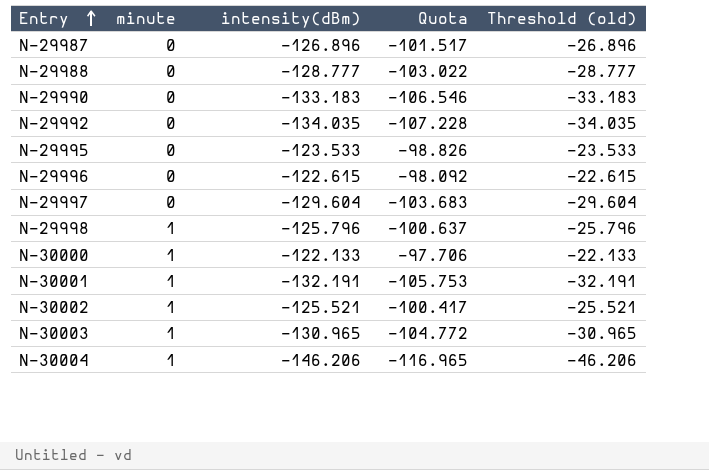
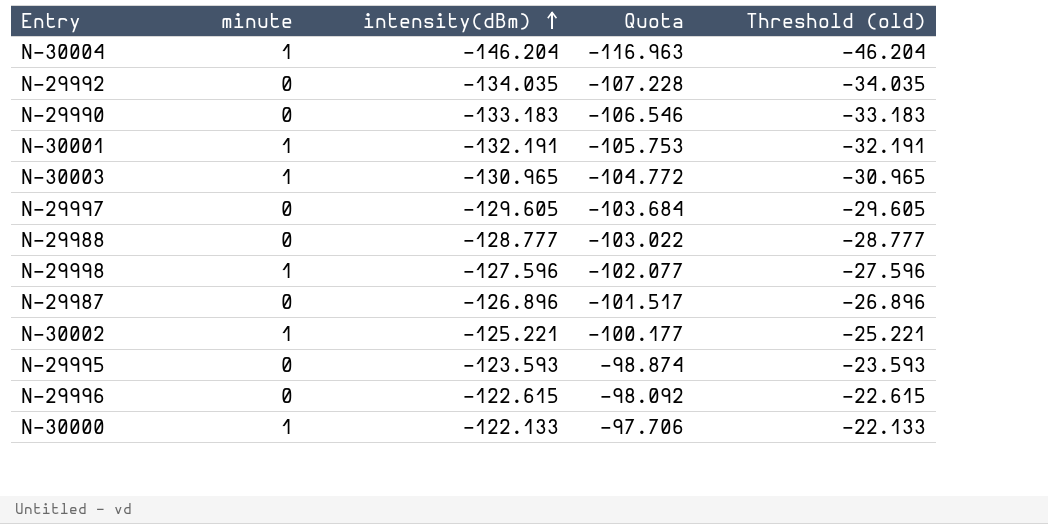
row order: Entry ascending -> intensity(dBm) ascending
N-30004 | intensity(dBm): -146.206 -> -146.204
N-30004 | Quota: -116.965 -> -116.963
N-30004 | Threshold (old): -46.206 -> -46.204
N-29997 | intensity(dBm): -129.604 -> -129.605
N-29997 | Quota: -103.683 -> -103.684
N-29997 | Threshold (old): -29.604 -> -29.605
N-29998 | intensity(dBm): -125.796 -> -127.596
N-29998 | Quota: -100.637 -> -102.077
N-29998 | Threshold (old): -25.796 -> -27.596
N-30002 | intensity(dBm): -125.521 -> -125.221
N-30002 | Quota: -100.417 -> -100.177
N-30002 | Threshold (old): -25.521 -> -25.221
N-29995 | intensity(dBm): -123.533 -> -123.593
N-29995 | Quota: -98.826 -> -98.874
N-29995 | Threshold (old): -23.533 -> -23.593

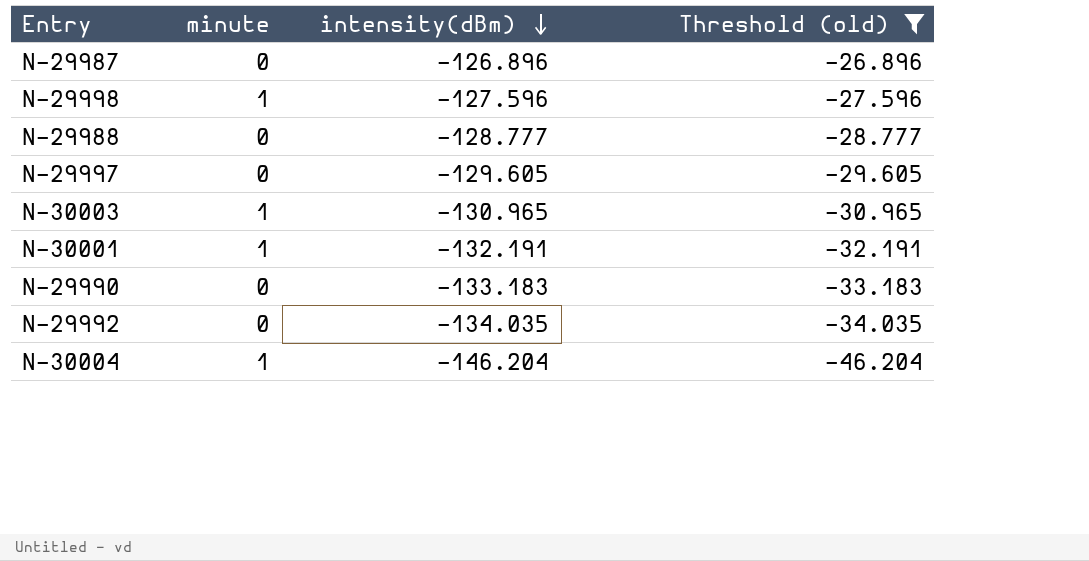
filter: none -> Threshold (old) <= -26.896
row order: intensity(dBm) ascending -> intensity(dBm) descending
column Quota | formula: [intensity(dBm)] * 0.8 -> none

